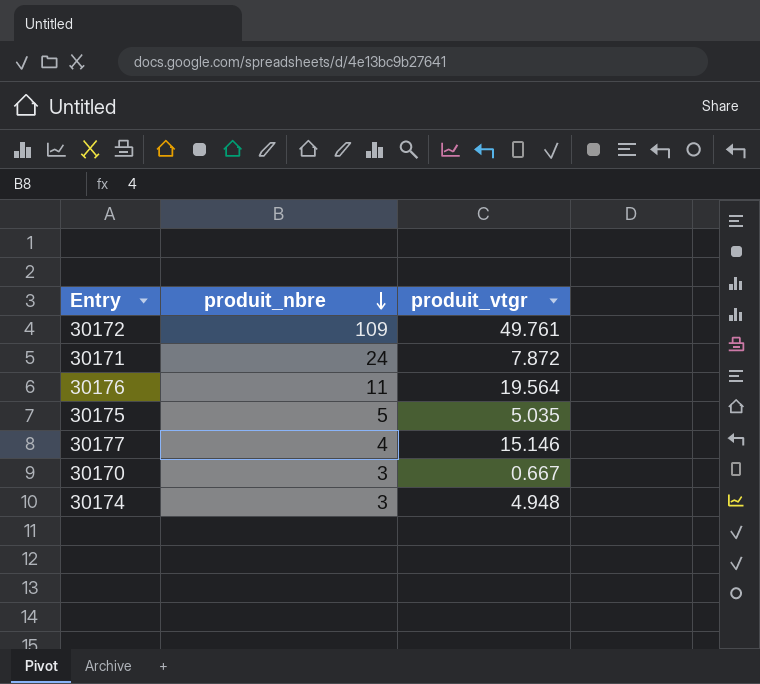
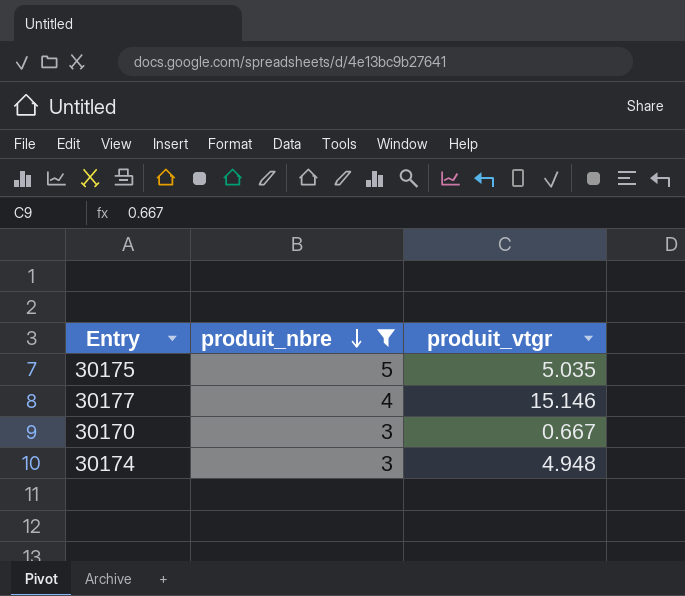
filter: none -> produit_nbre <= 5

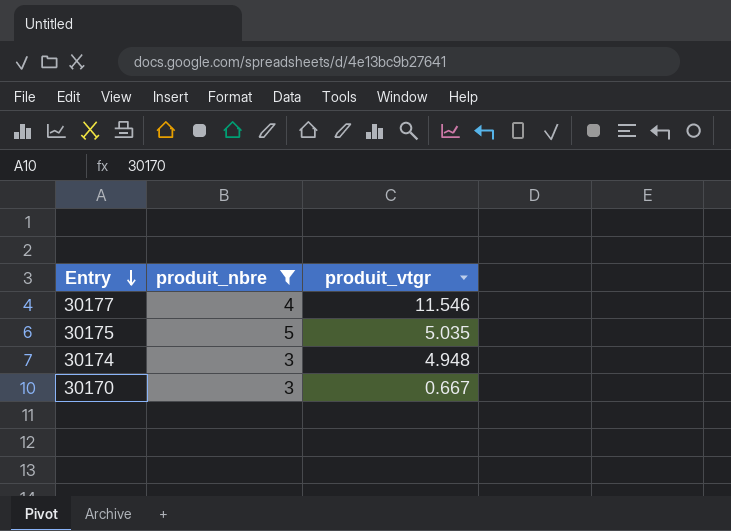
row order: produit_nbre descending -> Entry descending
30177 | produit_vtgr: 15.146 -> 11.546

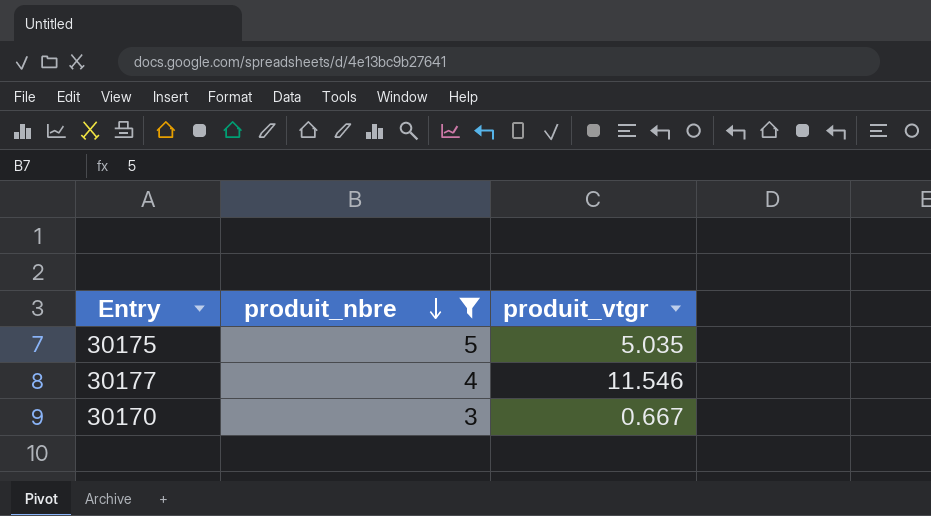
row order: Entry descending -> produit_nbre descending
row 30174: 3 | 4.948 -> none

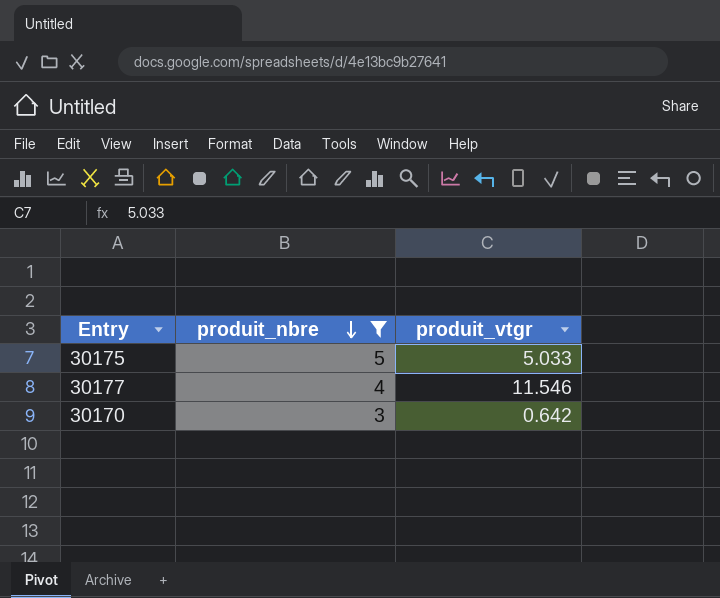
30175 | produit_vtgr: 5.035 -> 5.033
30170 | produit_vtgr: 0.667 -> 0.642

